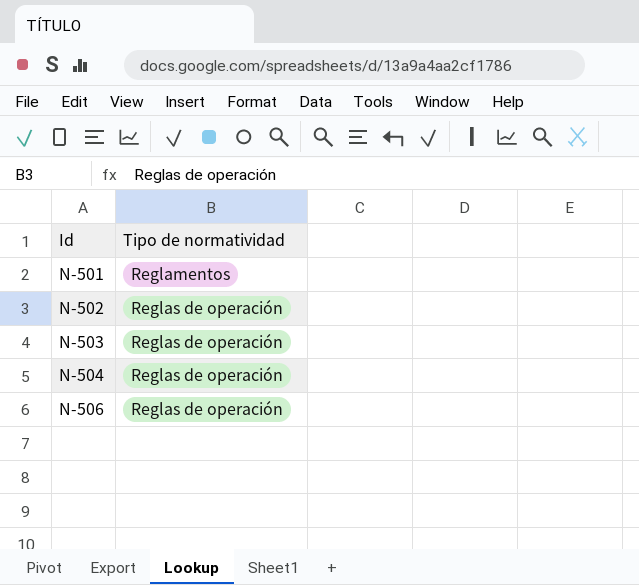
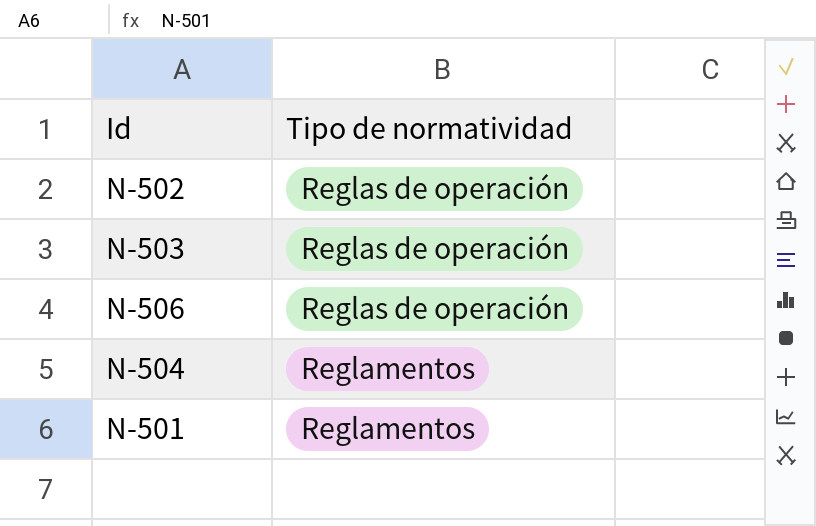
row order: Id ascending -> Tipo de normatividad descending
N-504 | Tipo de normatividad: Reglas de operación -> Reglamentos

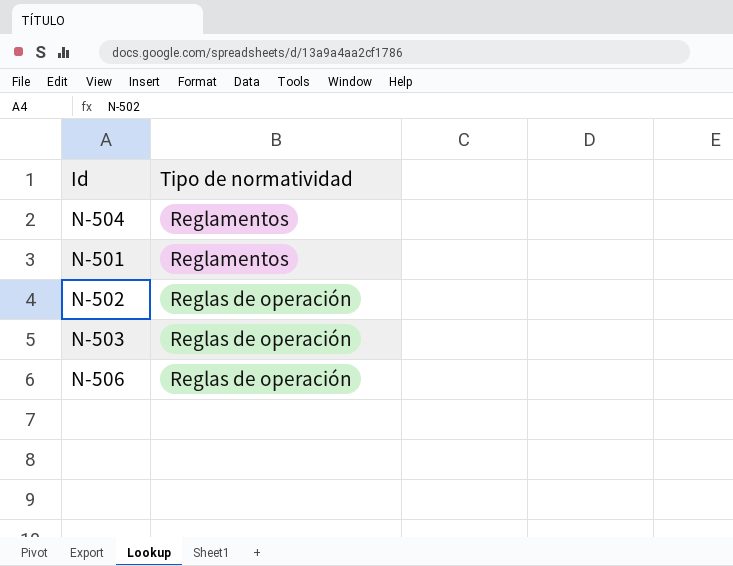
row order: Tipo de normatividad descending -> Tipo de normatividad ascending

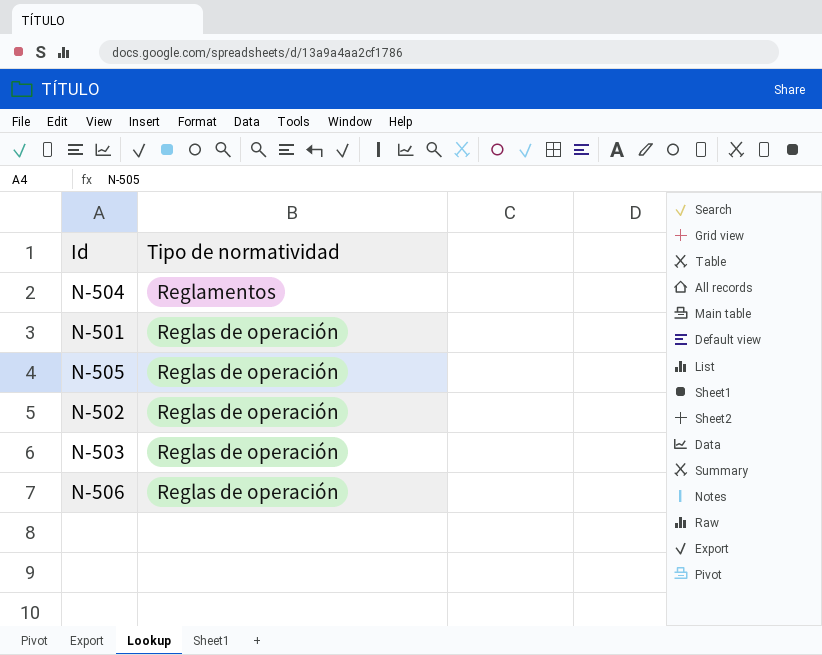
N-501 | Tipo de normatividad: Reglamentos -> Reglas de operación
row N-505: none -> Reglas de operación

